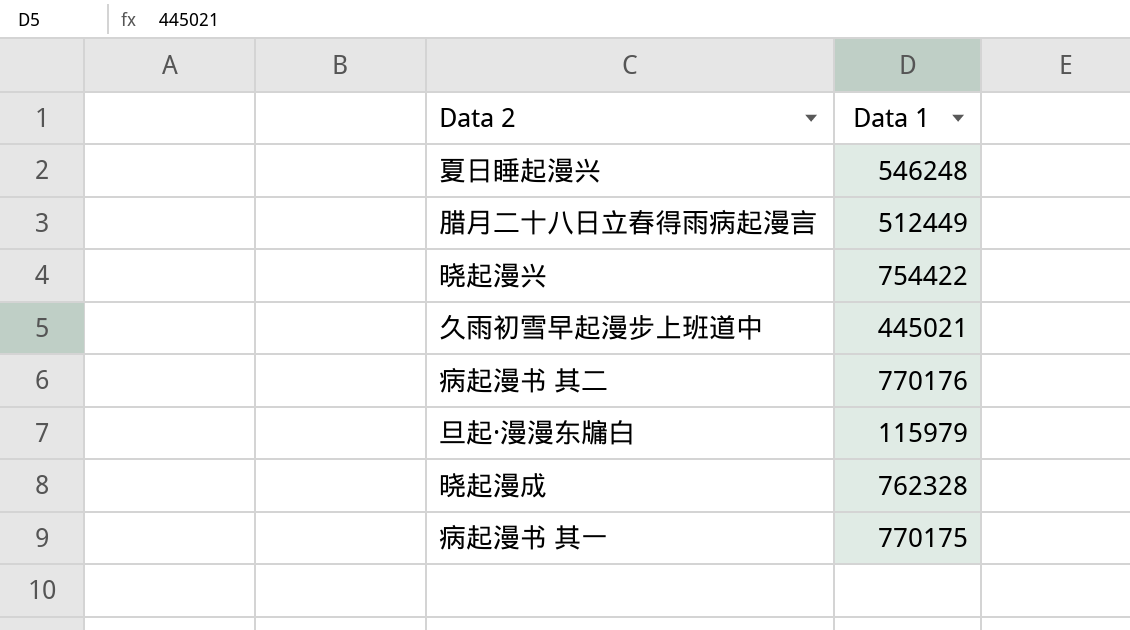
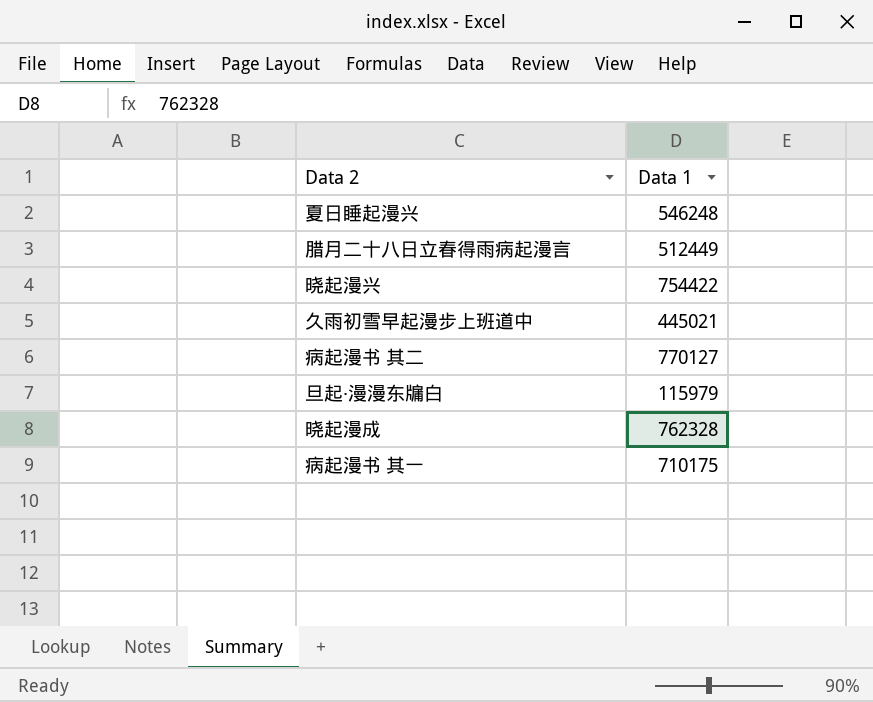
病起漫书 其二 | Data 1: 770176 -> 770127
病起漫书 其一 | Data 1: 770175 -> 710175

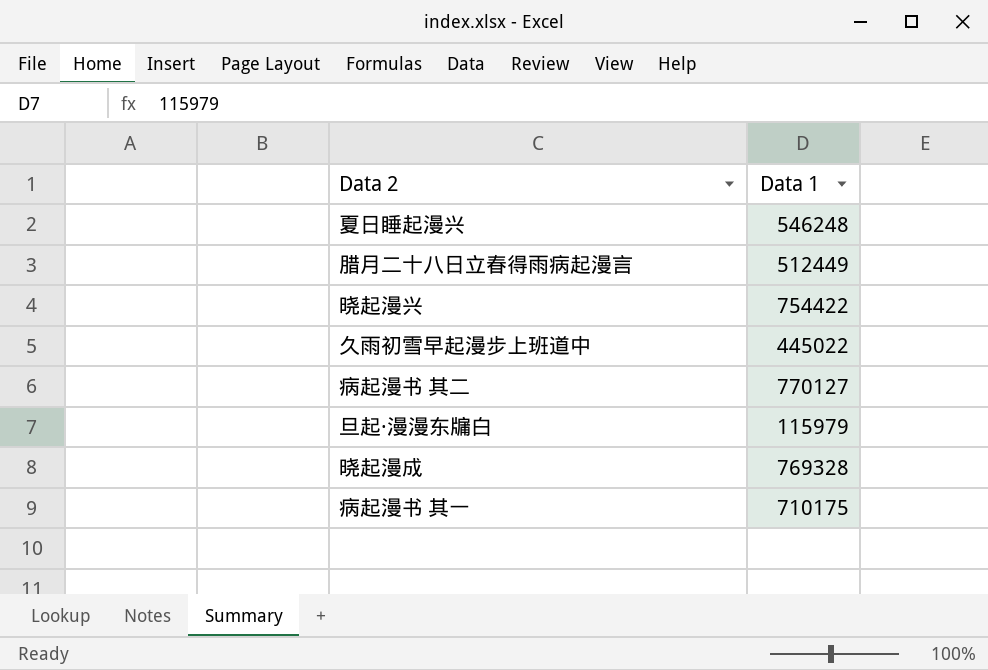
久雨初雪早起漫步上班道中 | Data 1: 445021 -> 445022
晓起漫成 | Data 1: 762328 -> 769328

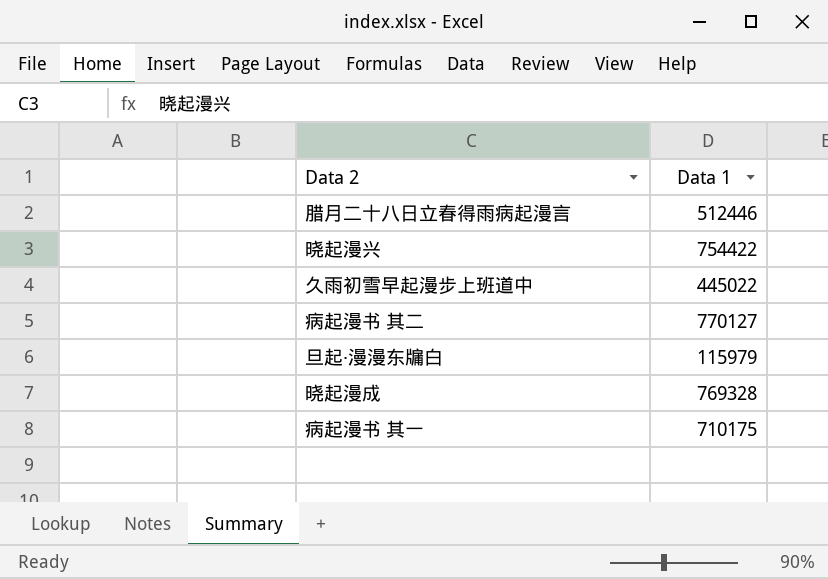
row 夏日睡起漫兴: 546248 -> none
腊月二十八日立春得雨病起漫言 | Data 1: 512449 -> 512446

